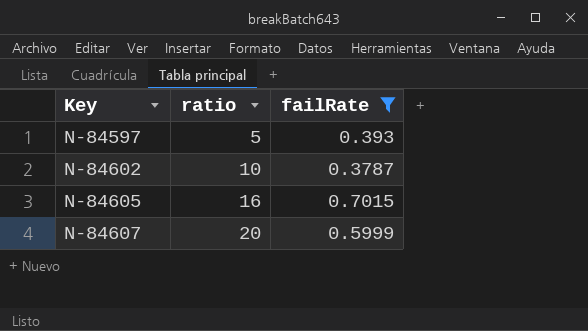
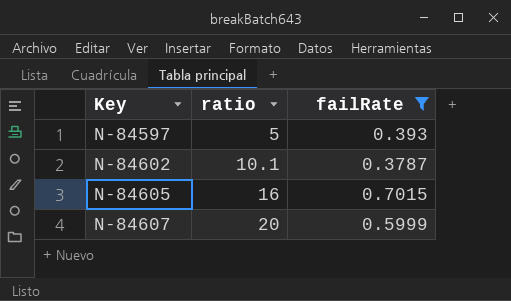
N-84602 | ratio: 10 -> 10.1

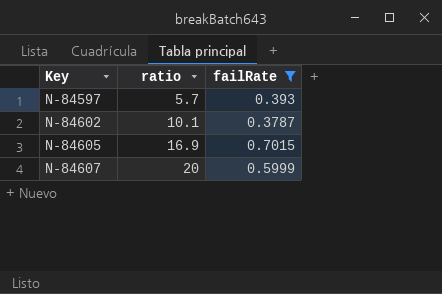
N-84597 | ratio: 5 -> 5.7
N-84605 | ratio: 16 -> 16.9

